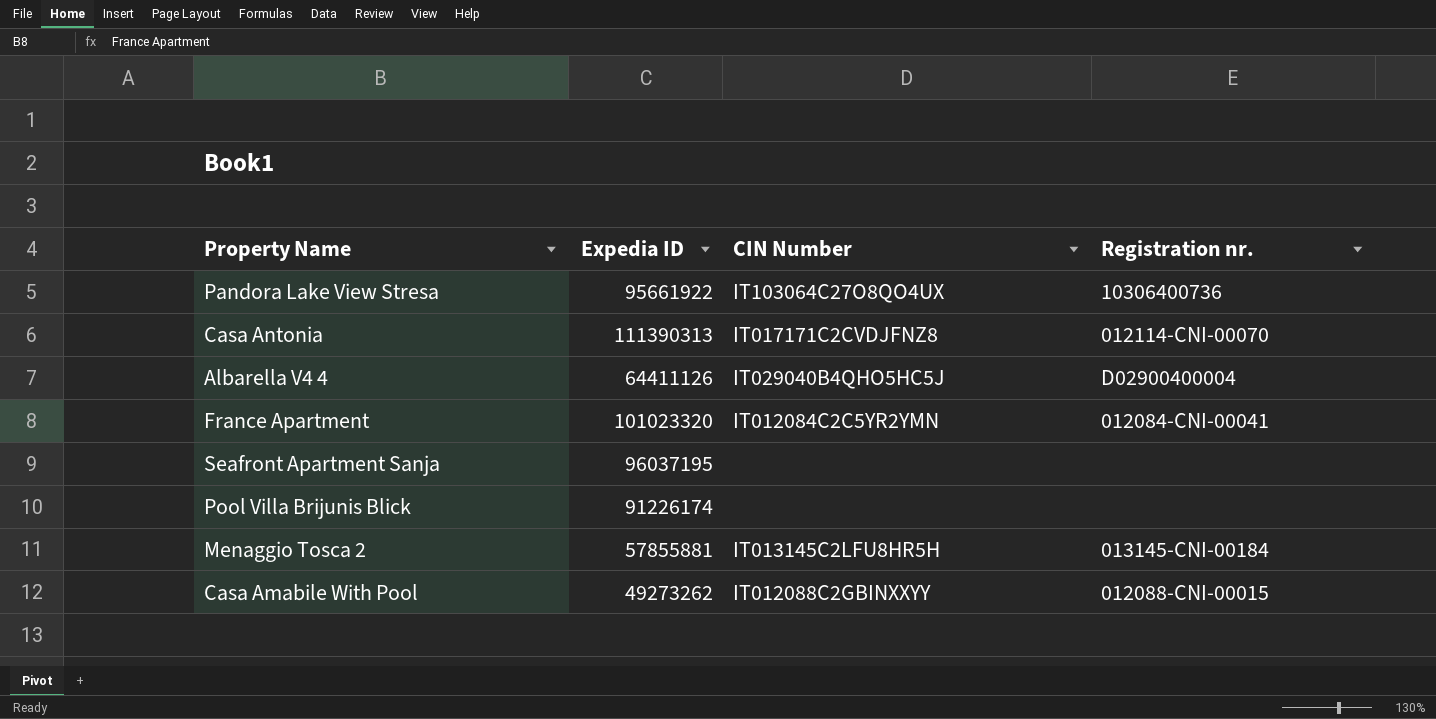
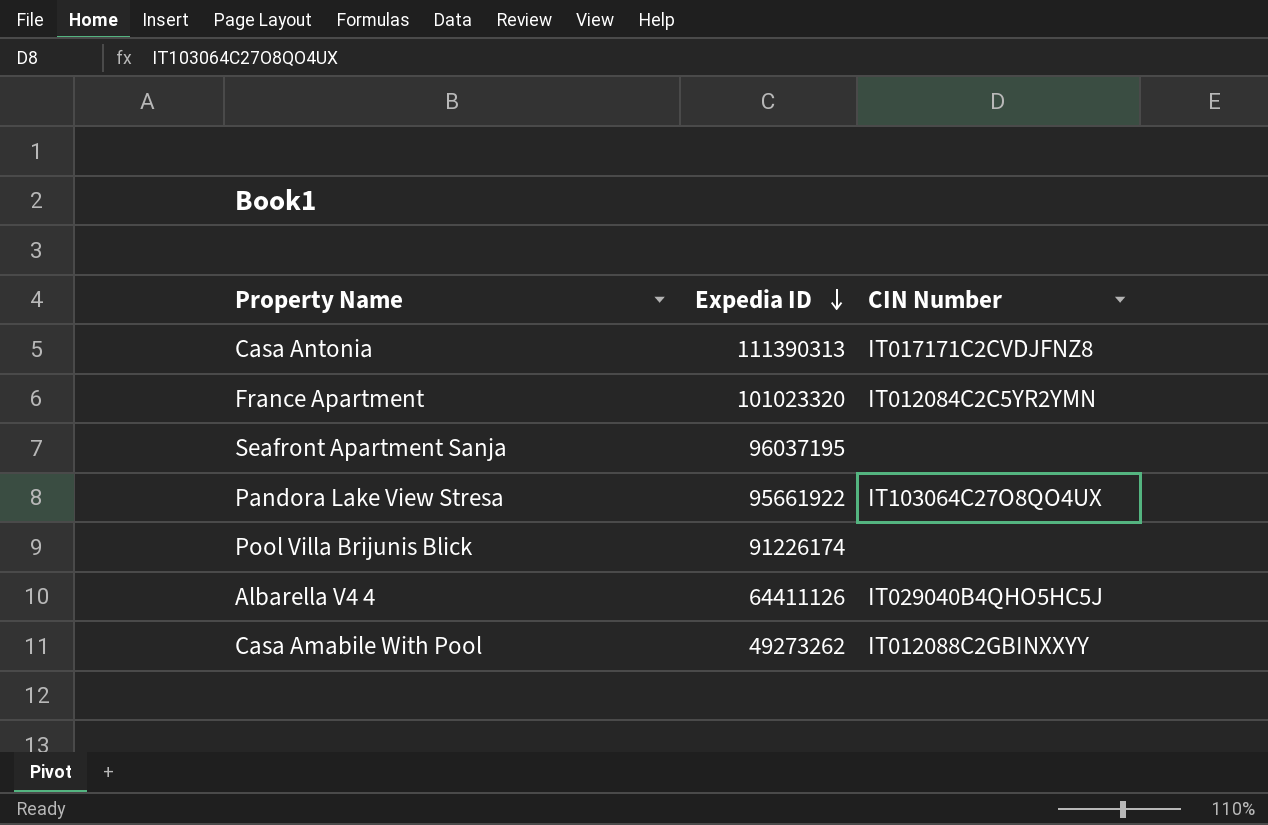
row order: none -> Expedia ID descending
column Registration nr. | position: 4 -> none
row Menaggio Tosca 2: 57855881 | IT013145C2LFU8HR5H | 013145-CNI-00184 -> none

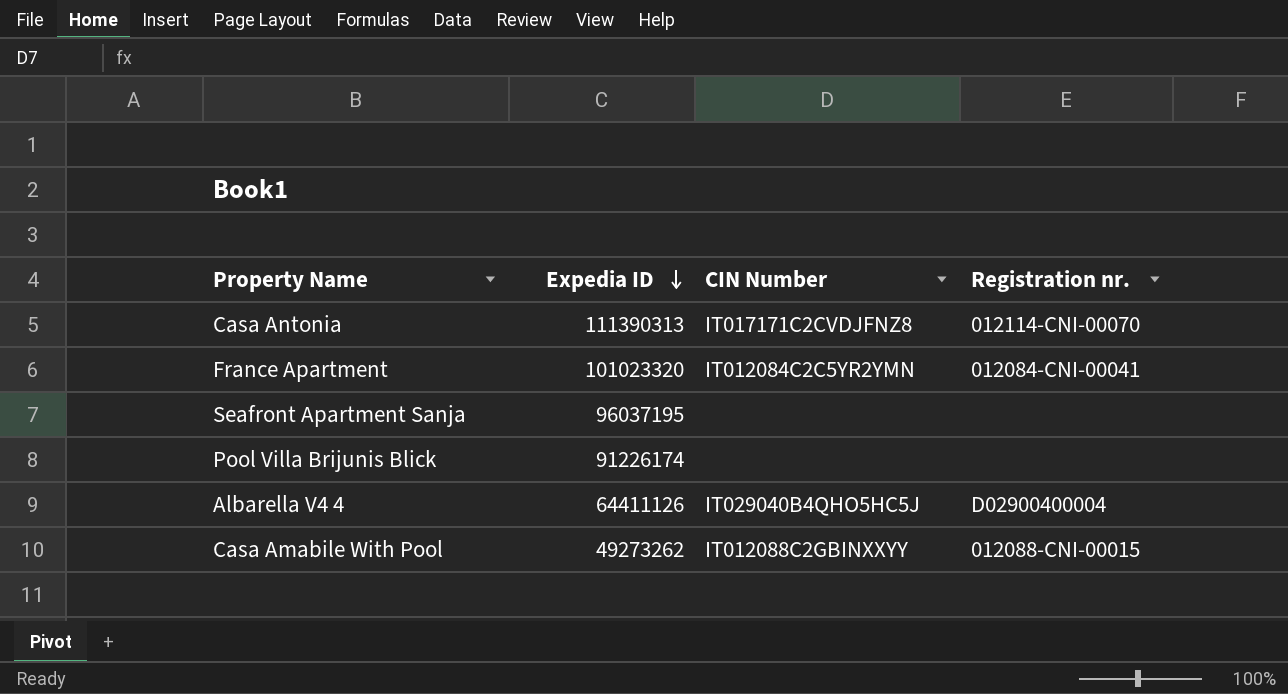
column Registration nr. | position: none -> 4
row Pandora Lake View Stresa: 95661922 | IT103064C27O8QO4UX -> none

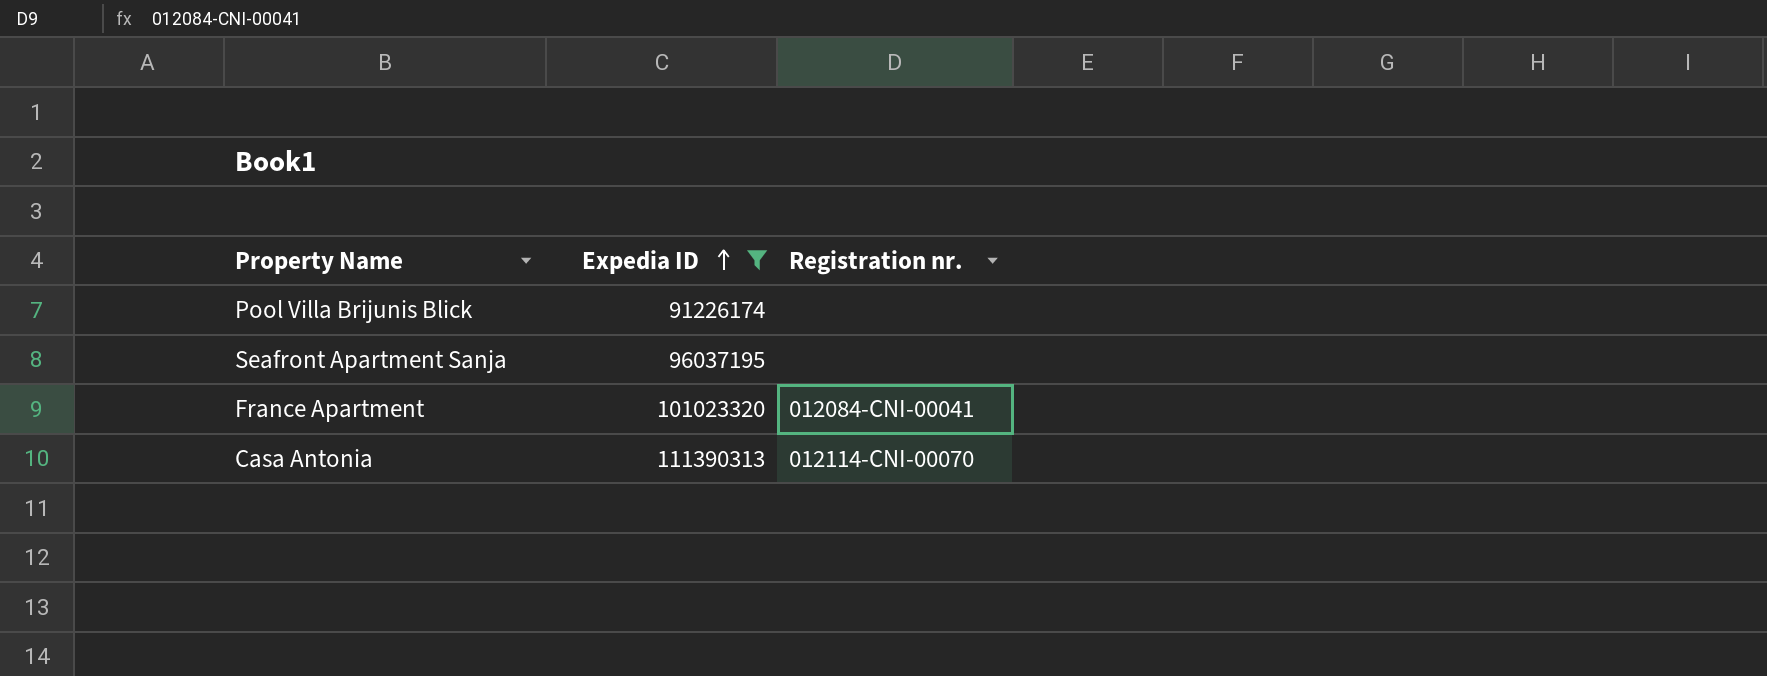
filter: none -> Expedia ID >= 91226174
row order: Expedia ID descending -> Expedia ID ascending
column CIN Number | position: 3 -> none

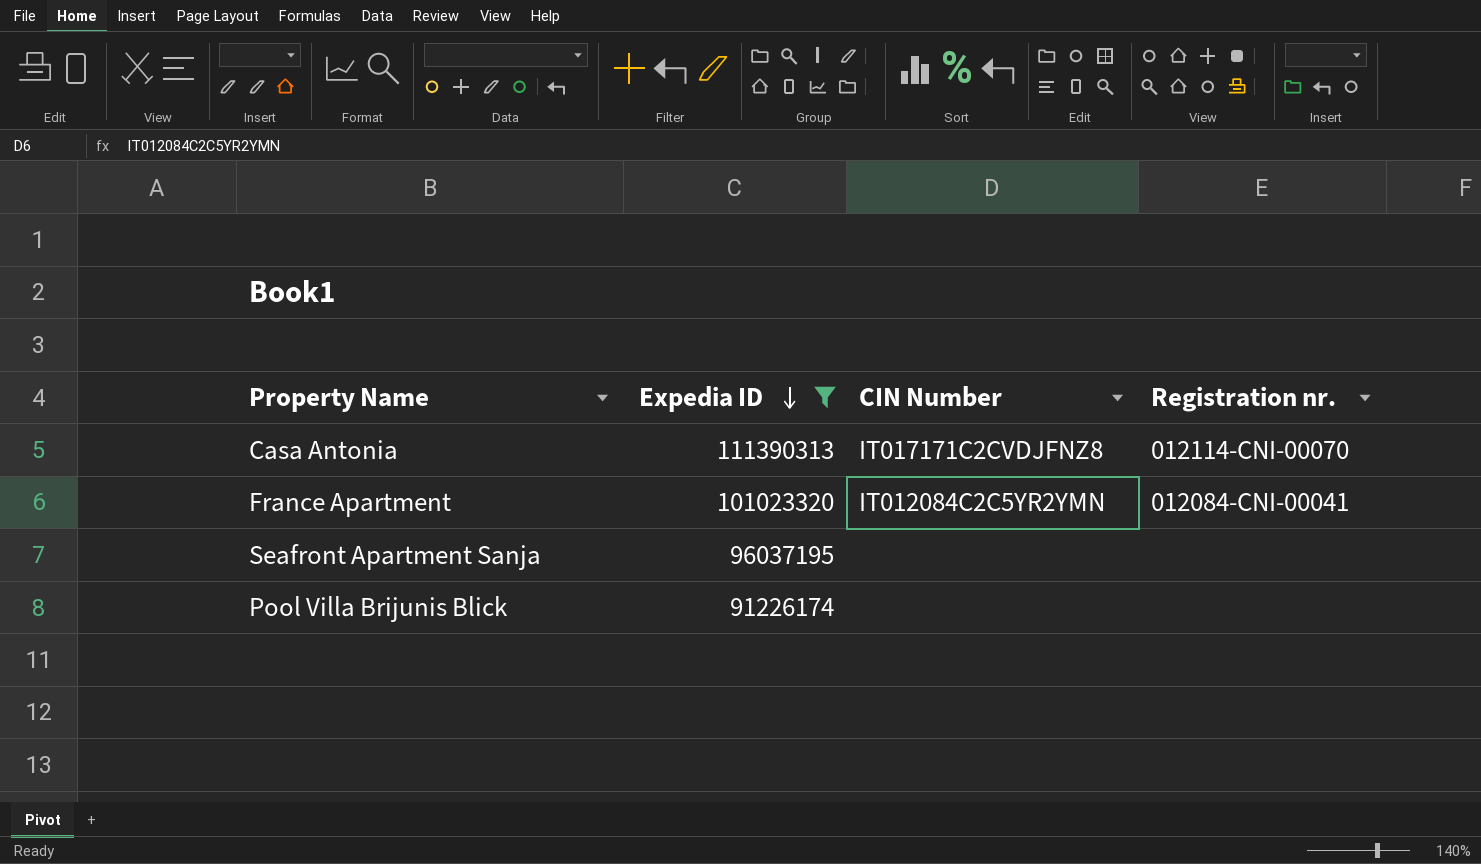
row order: Expedia ID ascending -> Expedia ID descending
column CIN Number | position: none -> 3

